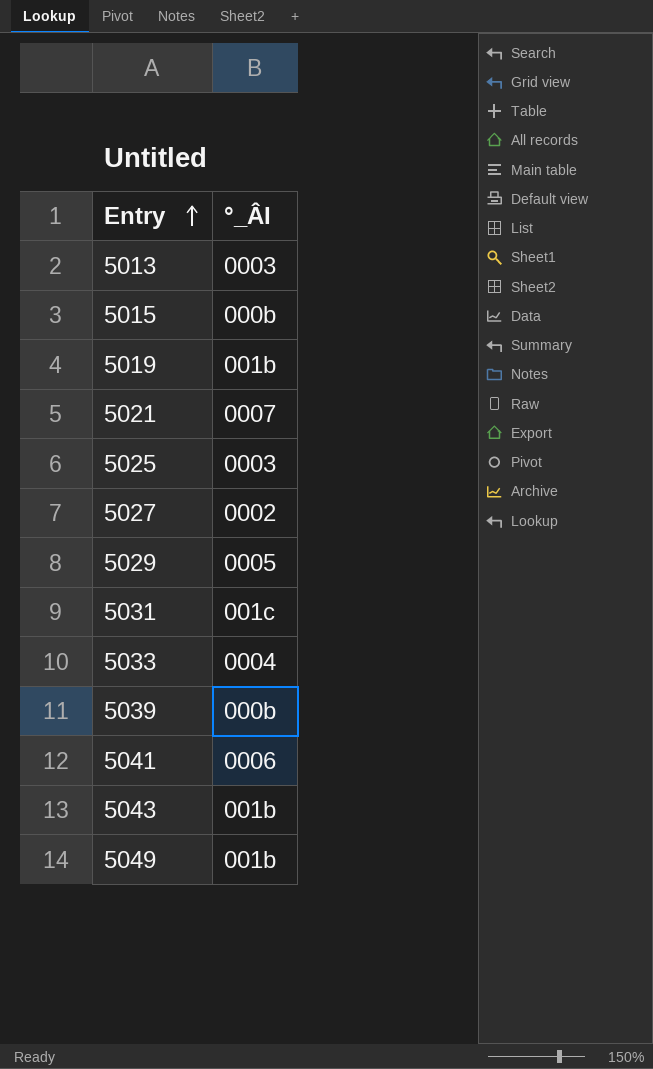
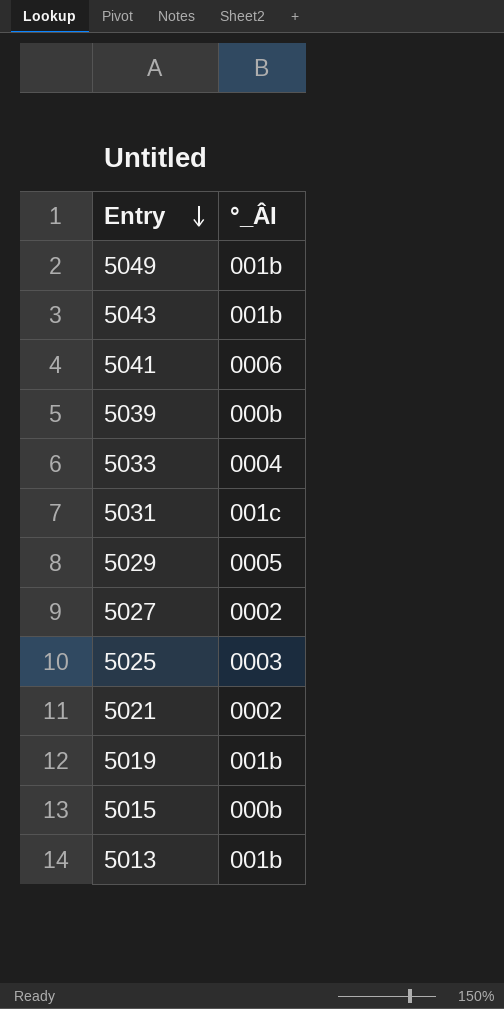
row order: Entry ascending -> Entry descending
5021 | °_ÂI: 0007 -> 0002
5013 | °_ÂI: 0003 -> 001b

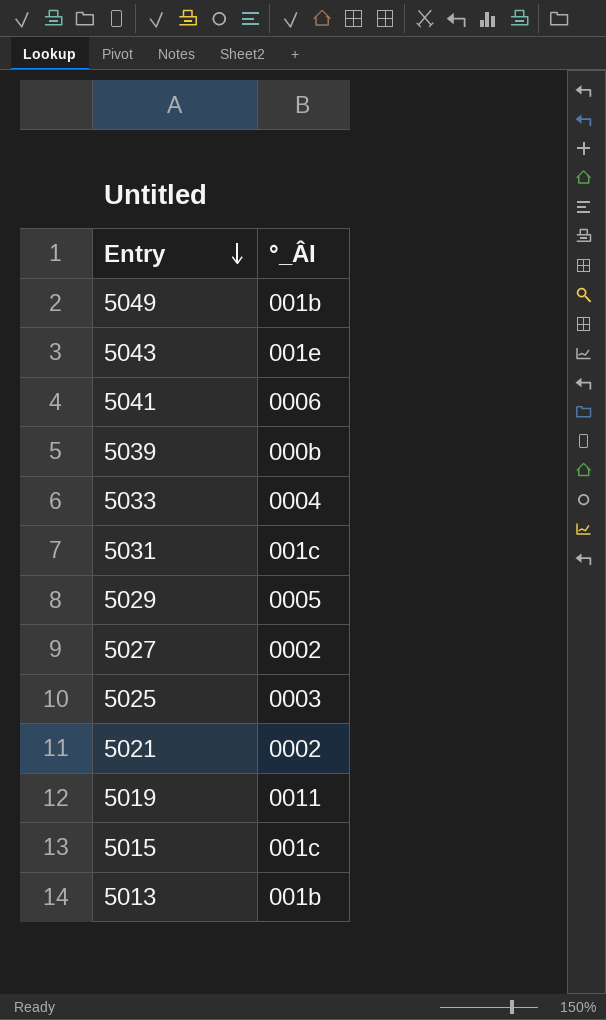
5043 | °_ÂI: 001b -> 001e
5019 | °_ÂI: 001b -> 0011
5015 | °_ÂI: 000b -> 001c

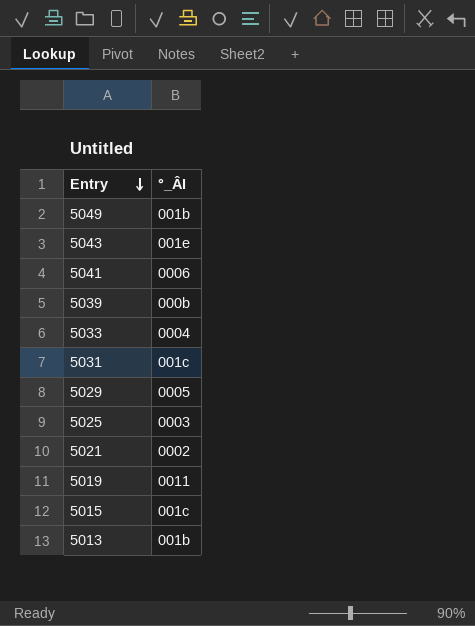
row 5027: 0002 -> none

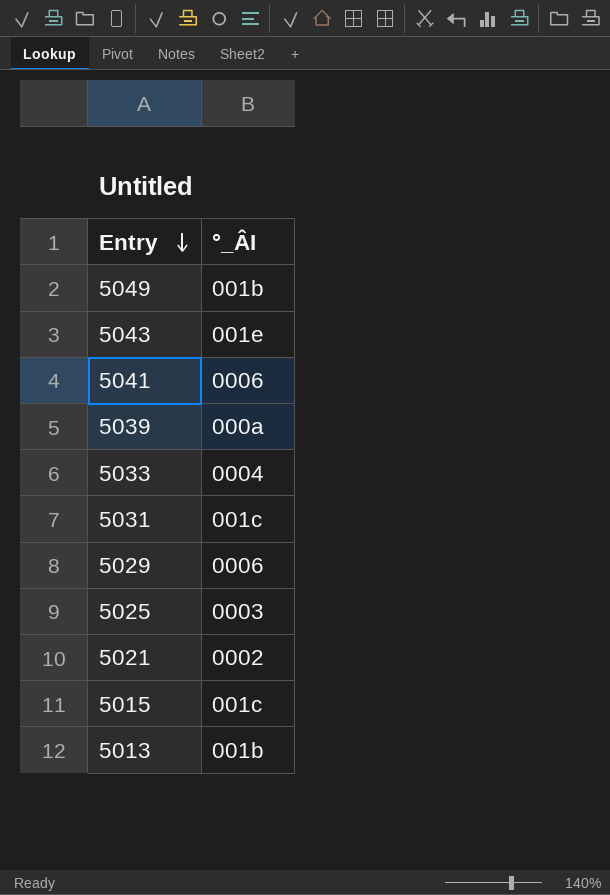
row 5019: 0011 -> none
5039 | °_ÂI: 000b -> 000a
5029 | °_ÂI: 0005 -> 0006

